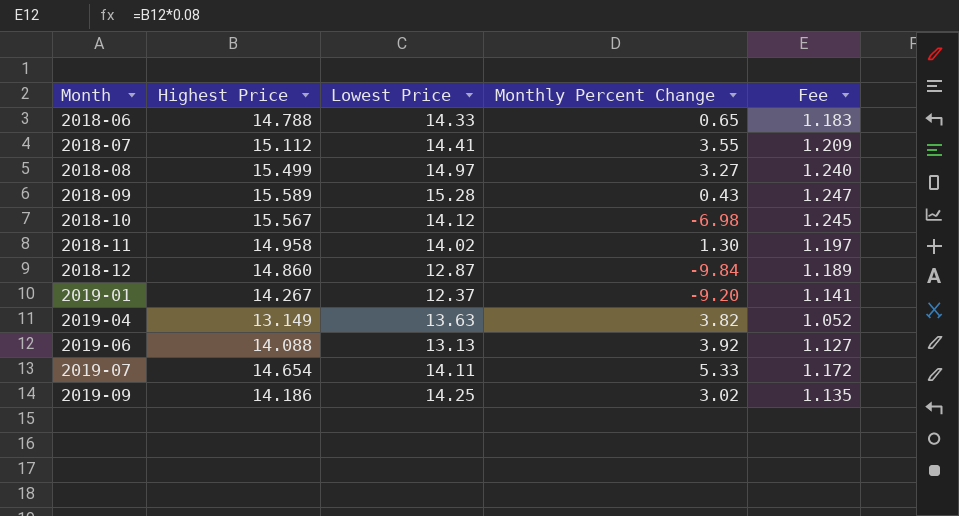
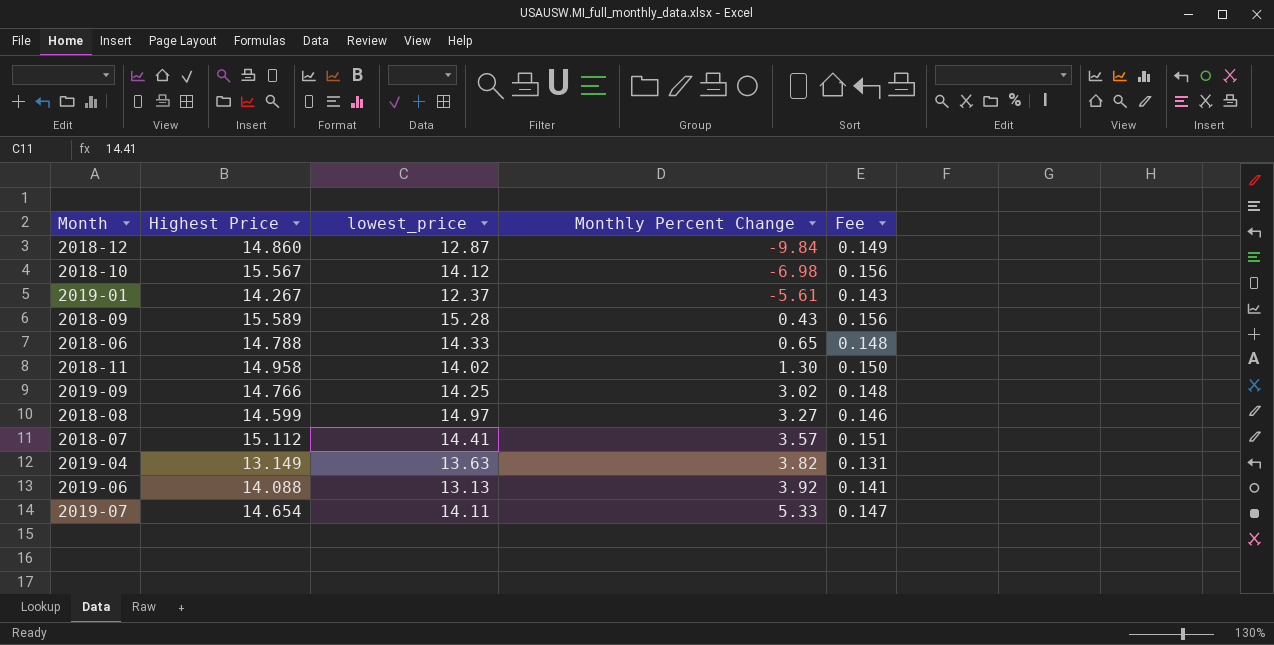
row order: Month ascending -> Monthly Percent Change ascending
column name: Lowest Price -> lowest_price
column Fee | formula: [Highest Price] * 0.08 -> [Highest Price] * 0.01
2019-01 | Monthly Percent Change: -9.20 -> -5.61
2019-09 | Highest Price: 14.186 -> 14.766
2018-08 | Highest Price: 15.499 -> 14.599
2018-07 | Monthly Percent Change: 3.55 -> 3.57

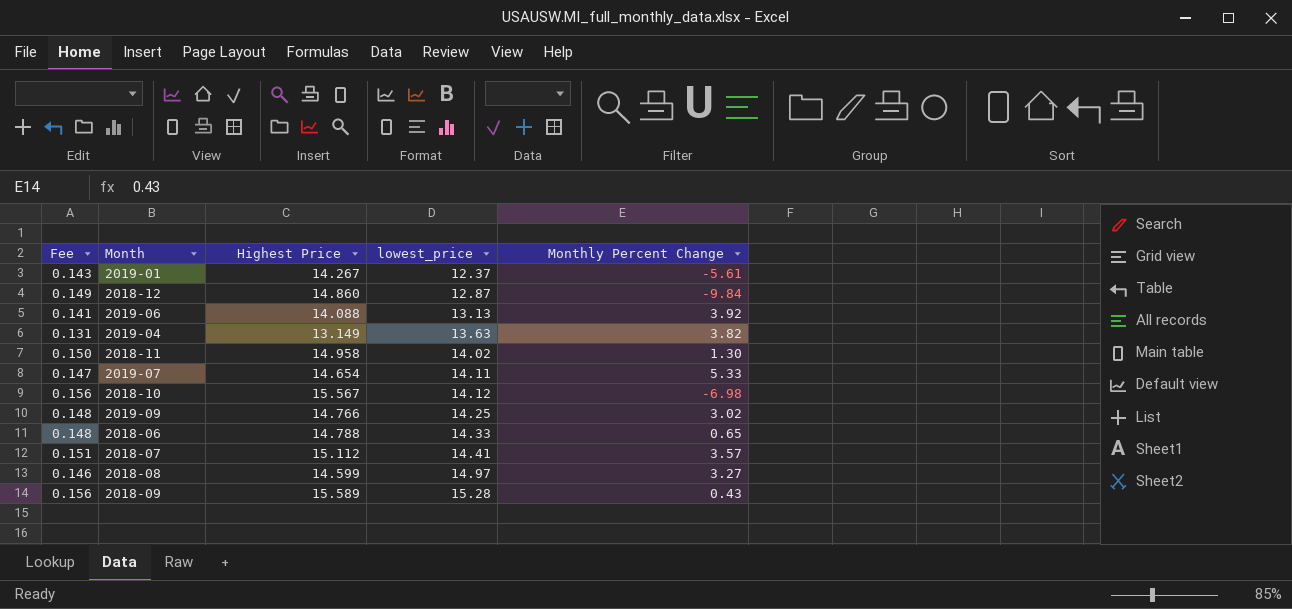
row order: Monthly Percent Change ascending -> lowest_price ascending
column Fee | position: 5 -> 1

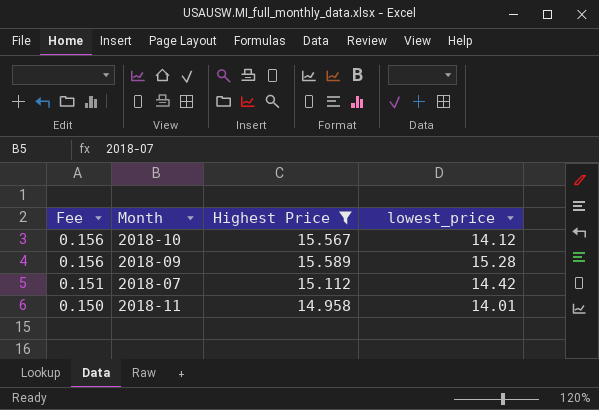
filter: none -> Highest Price >= 14.958
row order: lowest_price ascending -> Fee descending
column Monthly Percent Change | position: 5 -> none
2018-07 | lowest_price: 14.41 -> 14.42
2018-11 | lowest_price: 14.02 -> 14.01

